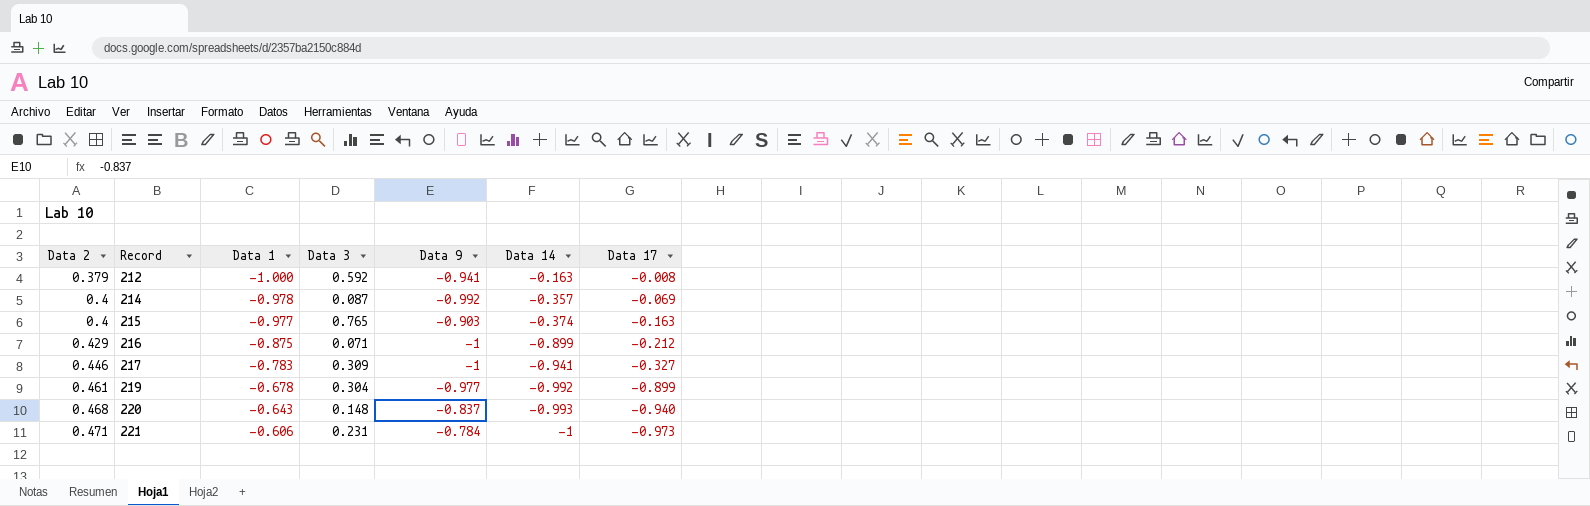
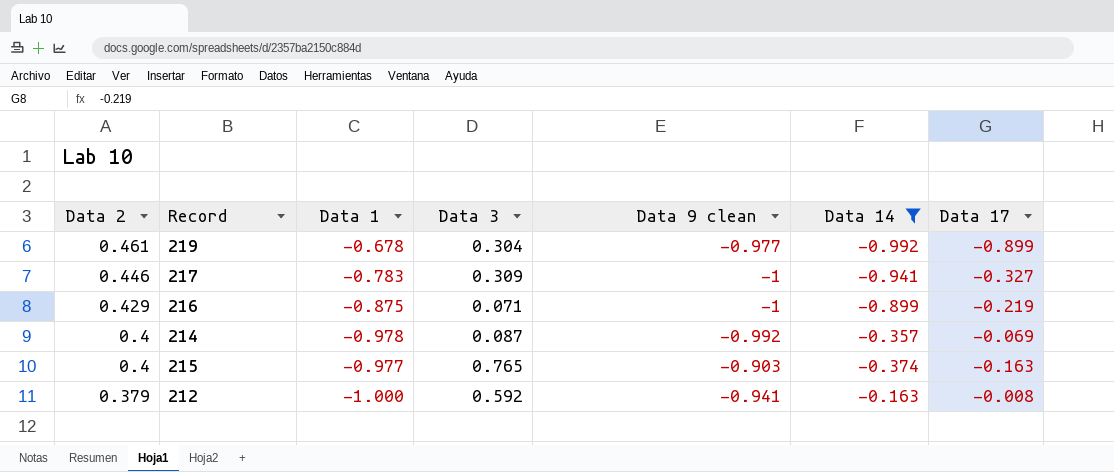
filter: none -> Data 14 >= -0.992
row order: Data 2 ascending -> Data 2 descending
column name: Data 9 -> Data 9 clean
216 | Data 17: -0.212 -> -0.219

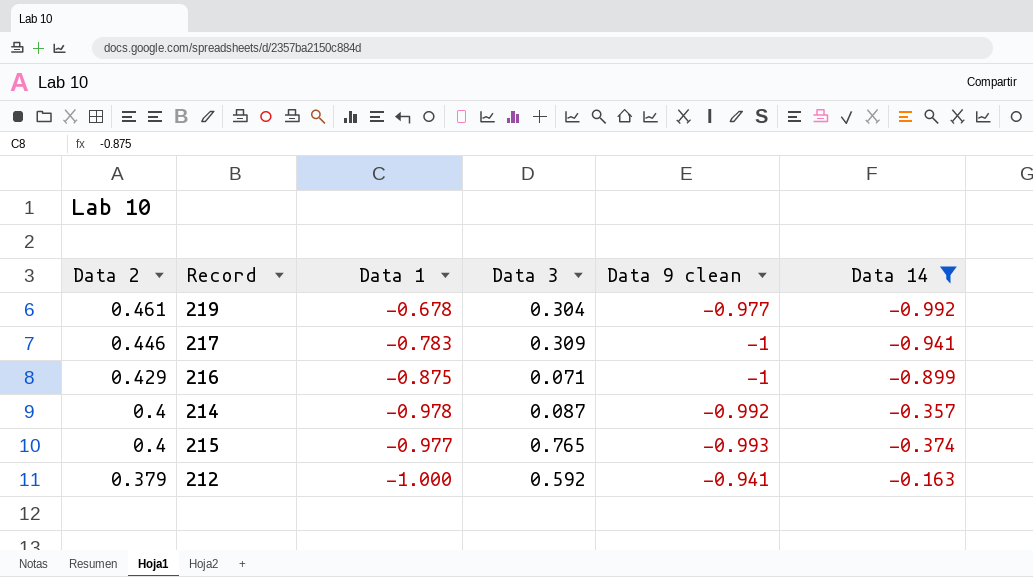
column Data 17 | position: 7 -> none
215 | Data 9 clean: -0.903 -> -0.993

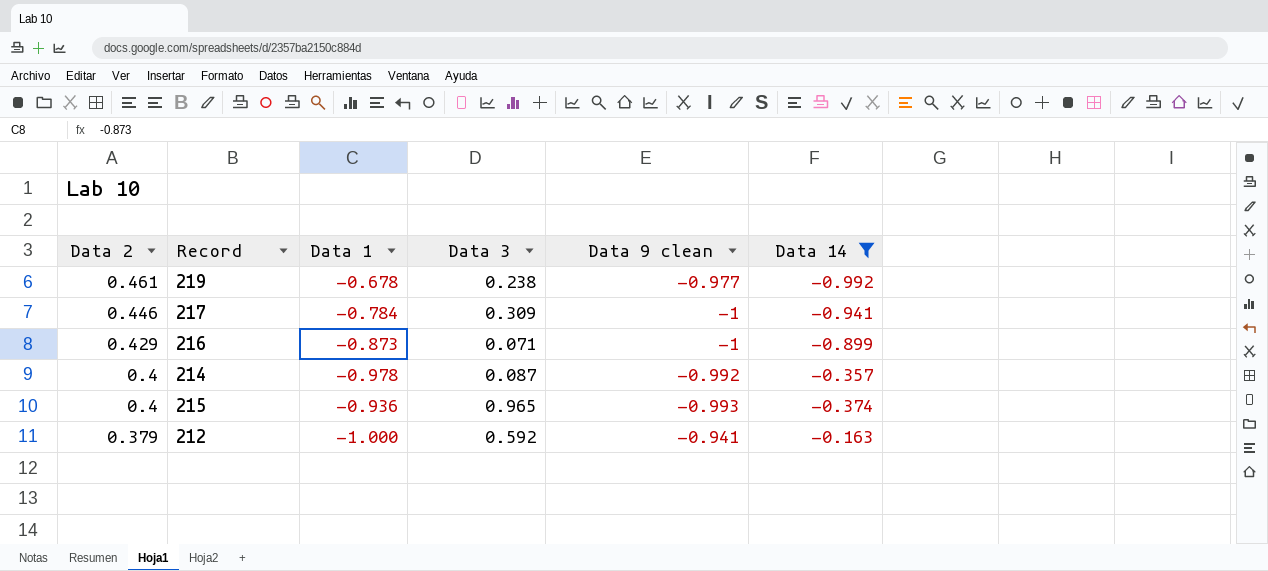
219 | Data 3: 0.304 -> 0.238
217 | Data 1: -0.783 -> -0.784
216 | Data 1: -0.875 -> -0.873
215 | Data 1: -0.977 -> -0.936
215 | Data 3: 0.765 -> 0.965

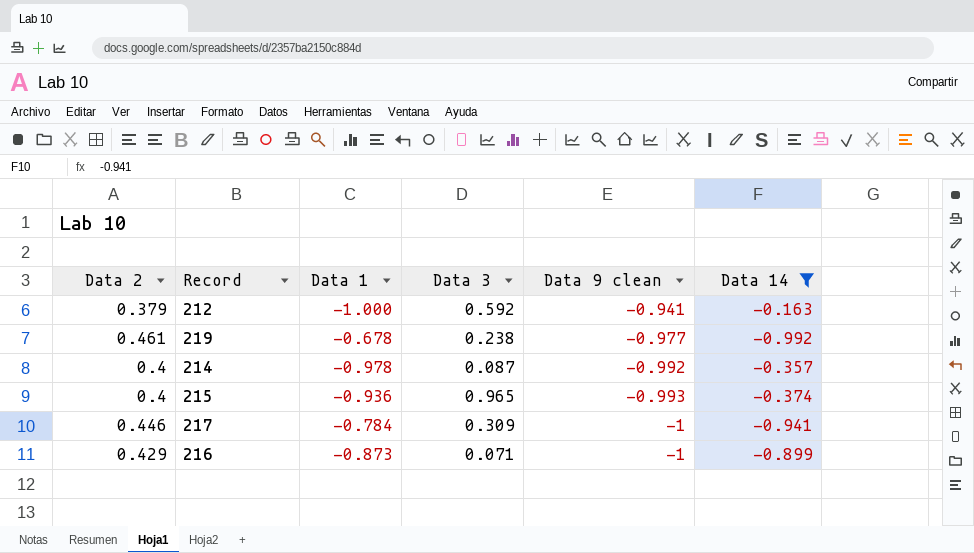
row order: Data 2 descending -> Data 9 clean descending

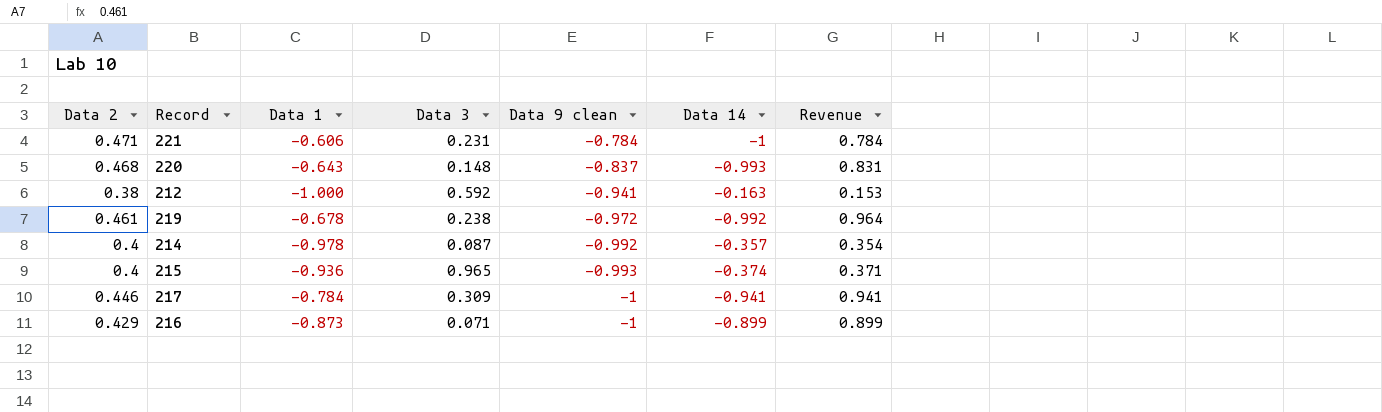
filter: Data 14 >= -0.992 -> none
column Revenue | formula: none -> [Data 9 clean] * [Data 14]
212 | Data 2: 0.379 -> 0.38
219 | Data 9 clean: -0.977 -> -0.972

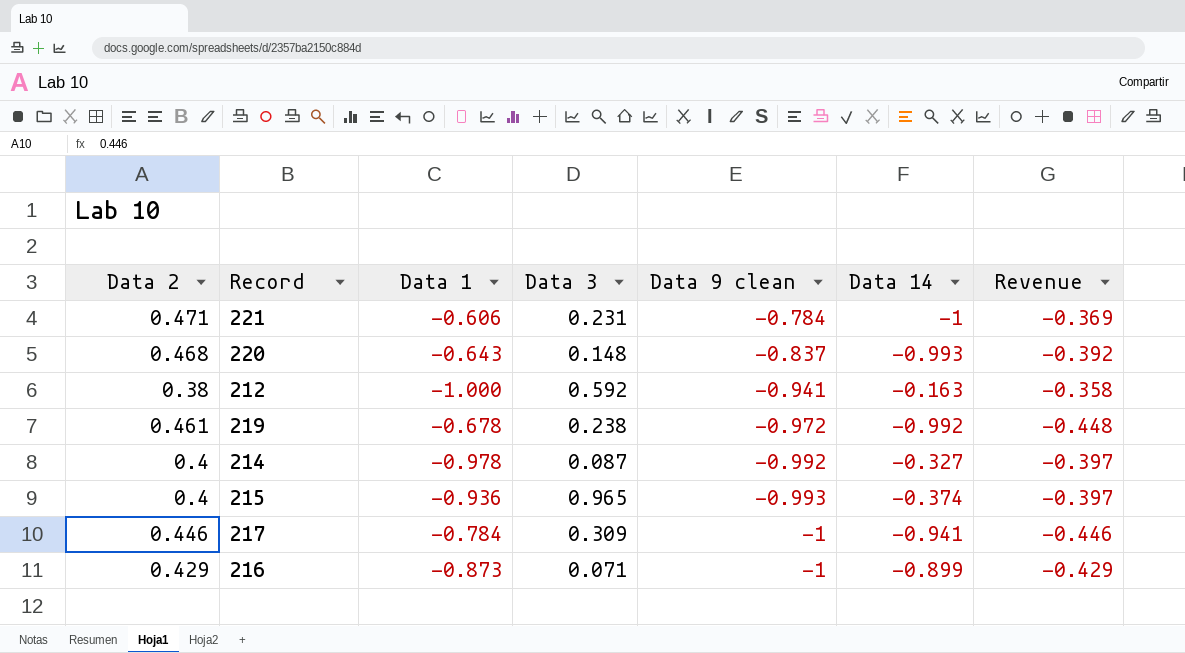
column Revenue | formula: [Data 9 clean] * [Data 14] -> [Data 2] * [Data 9 clean]
214 | Data 14: -0.357 -> -0.327

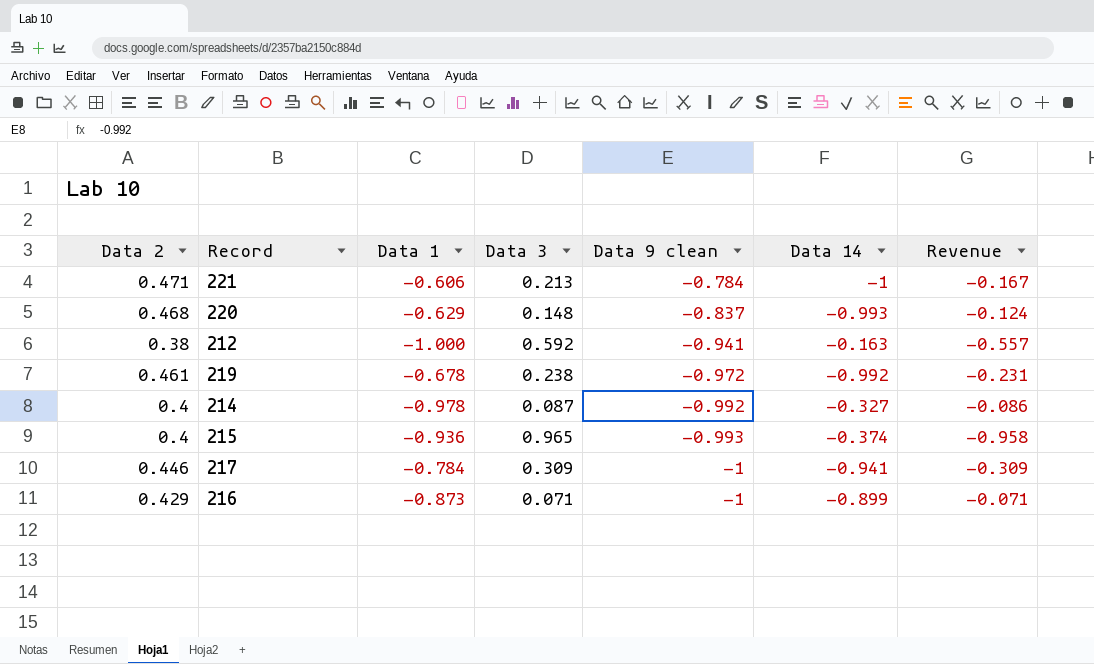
column Revenue | formula: [Data 2] * [Data 9 clean] -> [Data 3] * [Data 9 clean]
221 | Data 3: 0.231 -> 0.213
220 | Data 1: -0.643 -> -0.629

